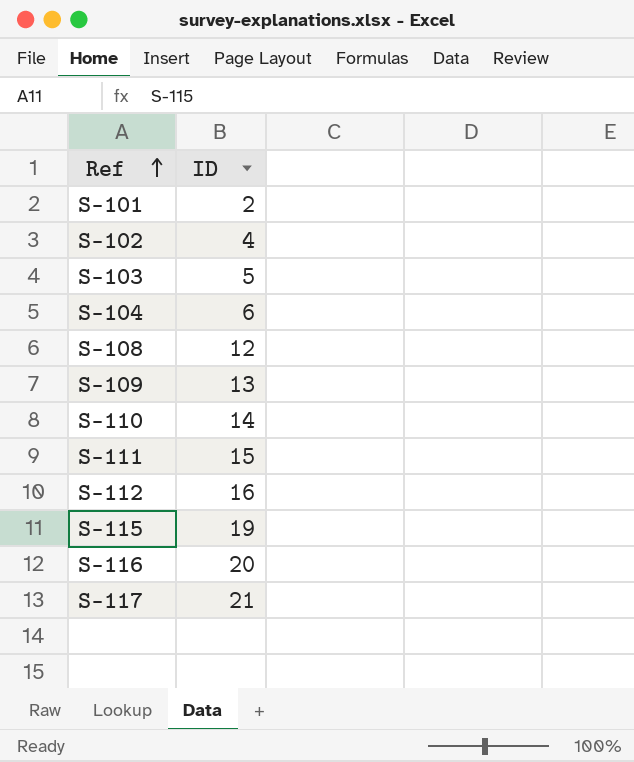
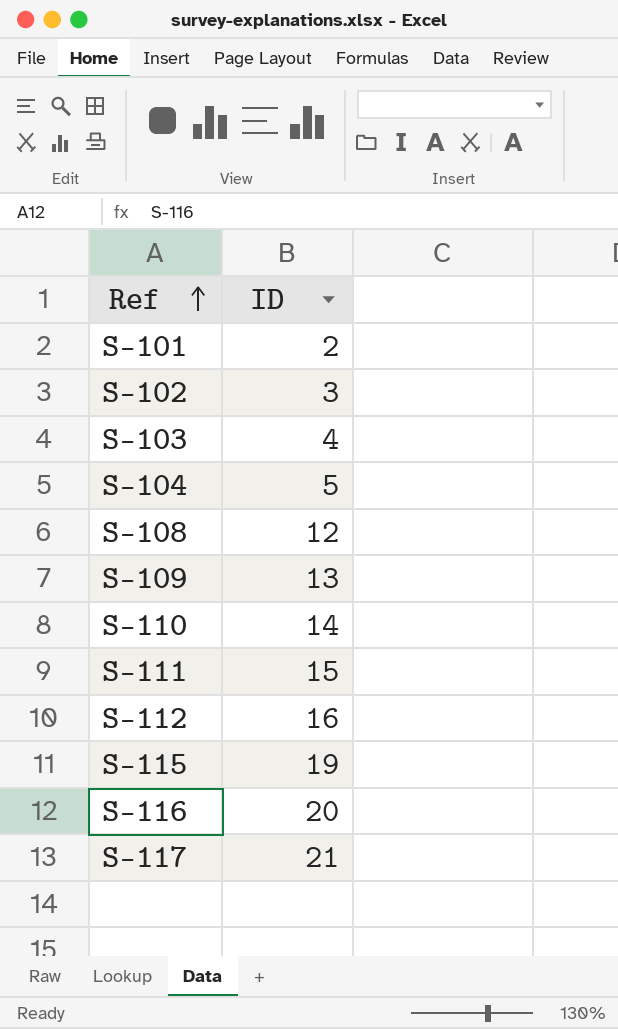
S-102 | ID: 4 -> 3
S-103 | ID: 5 -> 4
S-104 | ID: 6 -> 5

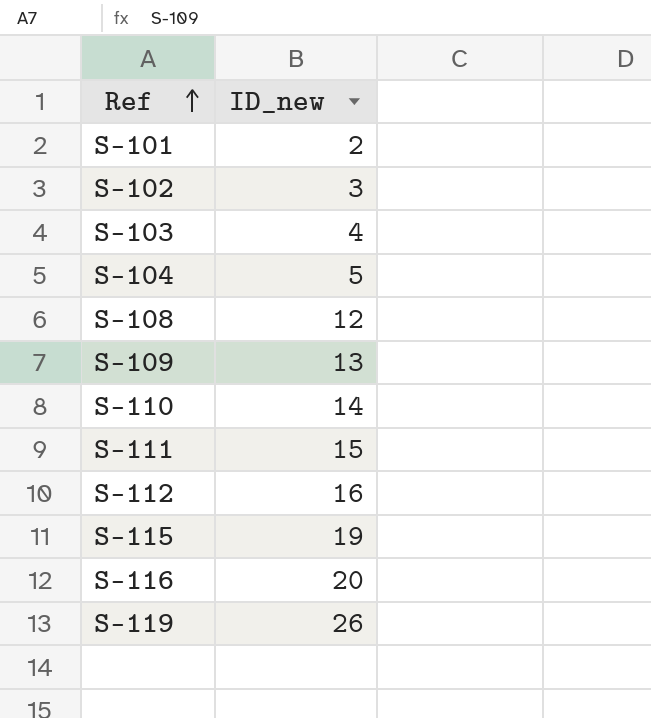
column name: ID -> ID_new
row S-117: 21 -> none
row S-119: none -> 26

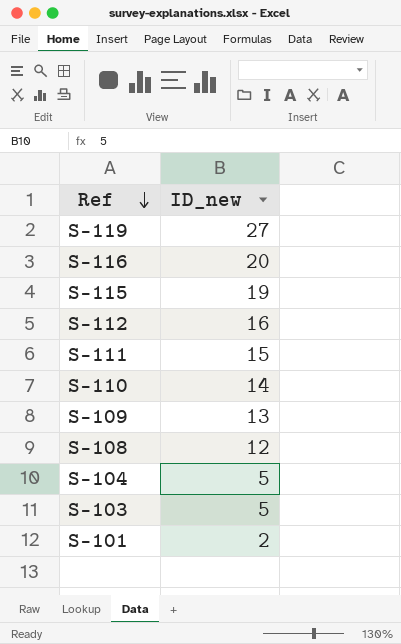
row order: Ref ascending -> Ref descending
row S-102: 3 -> none
S-119 | ID_new: 26 -> 27
S-103 | ID_new: 4 -> 5

